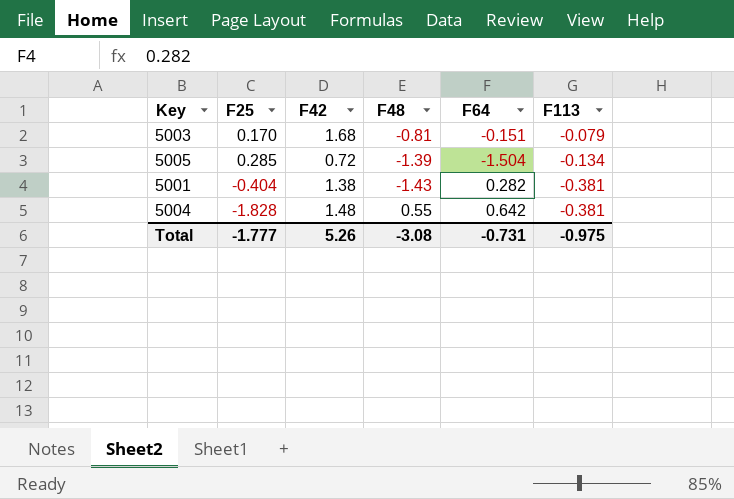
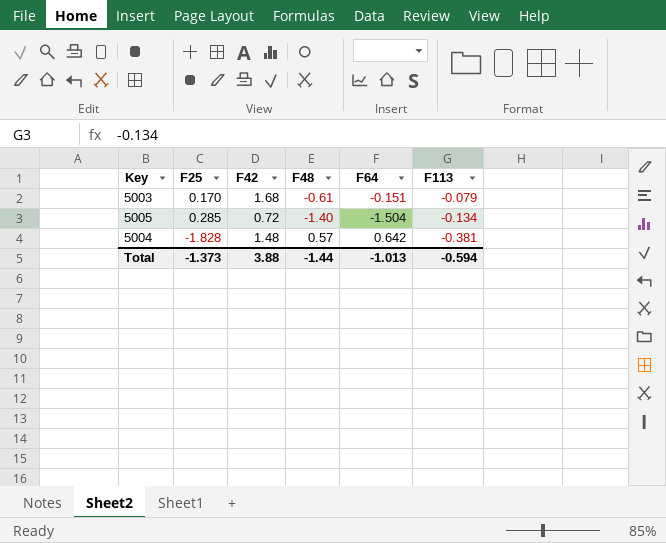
row 5001: -0.404 | 1.38 | -1.43 | 0.282 | -0.381 -> none
5003 | F48: -0.81 -> -0.61
5005 | F48: -1.39 -> -1.40
5004 | F48: 0.55 -> 0.57
Total | F25: -1.777 -> -1.373
Total | F42: 5.26 -> 3.88
Total | F48: -3.08 -> -1.44
Total | F64: -0.731 -> -1.013
Total | F113: -0.975 -> -0.594

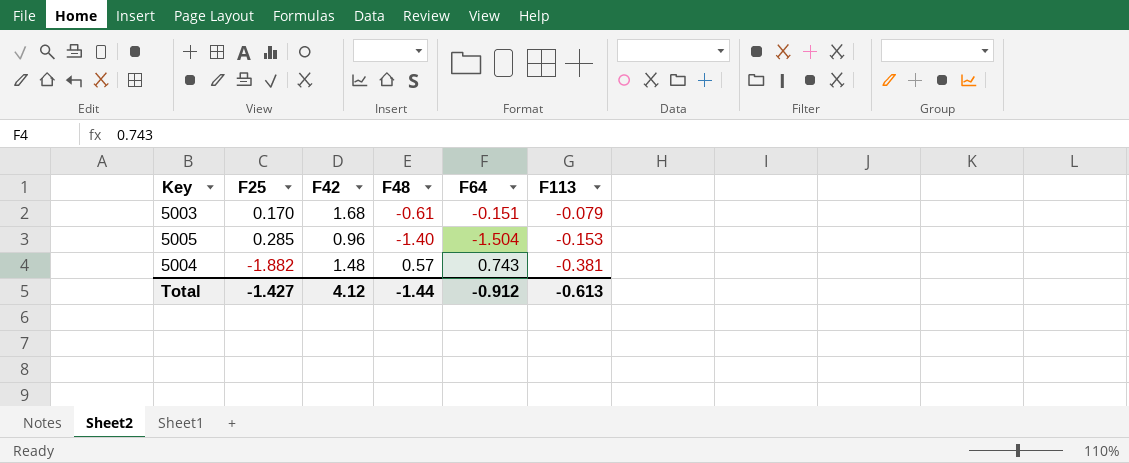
5005 | F42: 0.72 -> 0.96
5005 | F113: -0.134 -> -0.153
5004 | F25: -1.828 -> -1.882
5004 | F64: 0.642 -> 0.743
Total | F25: -1.373 -> -1.427
Total | F42: 3.88 -> 4.12
Total | F64: -1.013 -> -0.912
Total | F113: -0.594 -> -0.613

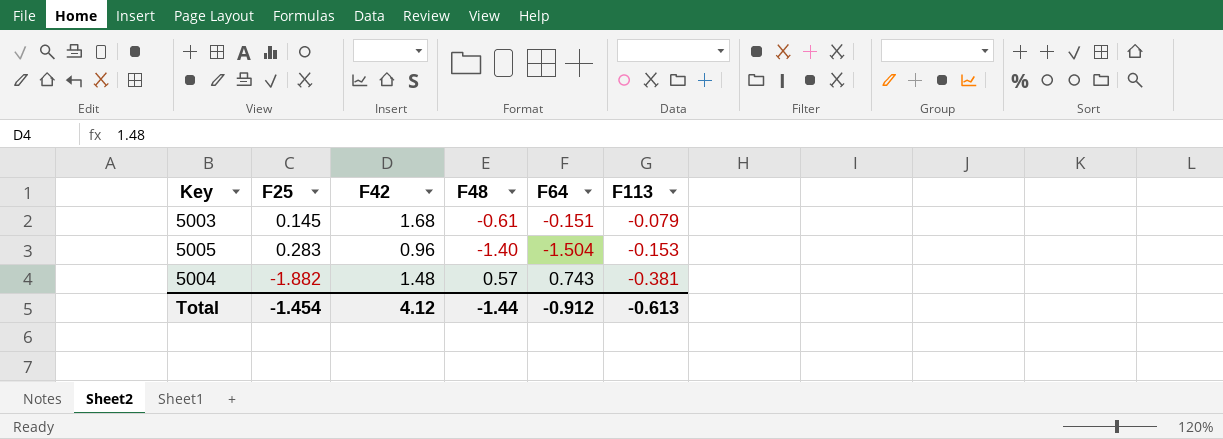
5003 | F25: 0.170 -> 0.145
5005 | F25: 0.285 -> 0.283
Total | F25: -1.427 -> -1.454

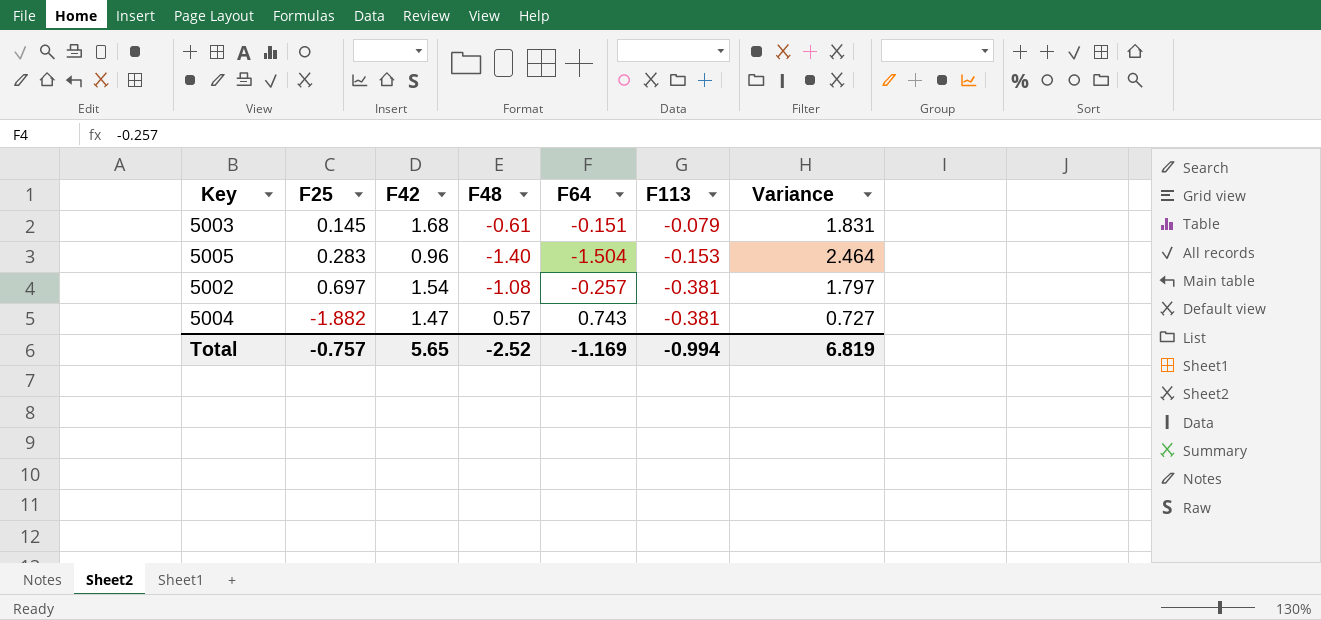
column Variance | formula: none -> [F42] - [F64]
row 5002: none -> 0.697 | 1.54 | -1.08 | -0.257 | -0.381 | 1.797
5004 | F42: 1.48 -> 1.47
Total | F25: -1.454 -> -0.757
Total | F42: 4.12 -> 5.65
Total | F48: -1.44 -> -2.52
Total | F64: -0.912 -> -1.169
Total | F113: -0.613 -> -0.994

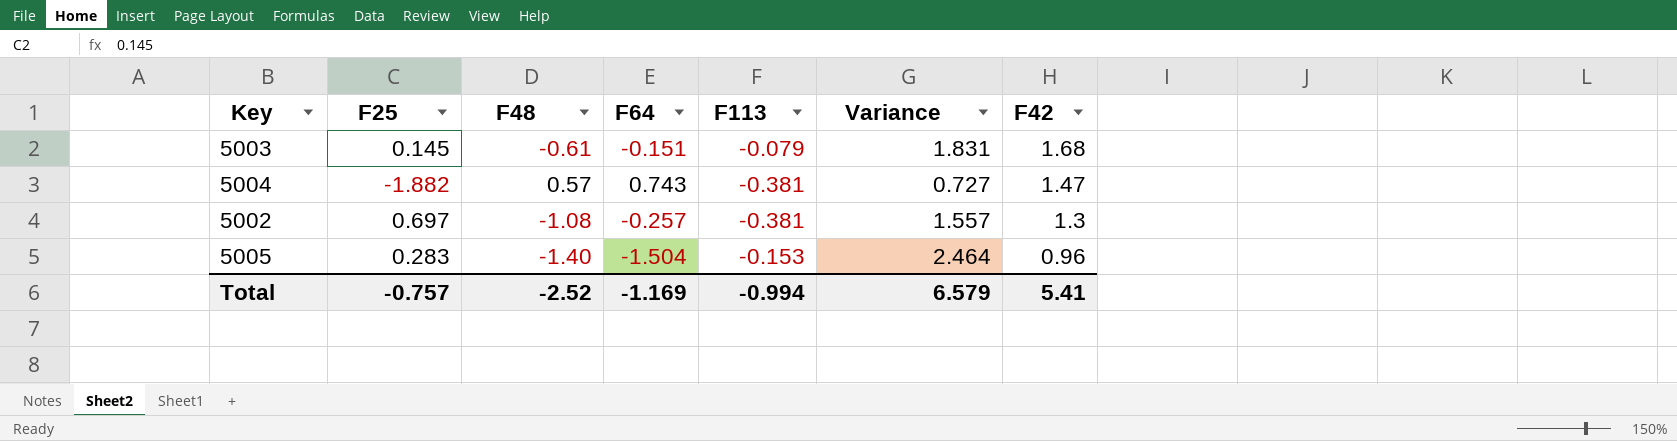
row order: F113 descending -> F42 descending
column F42 | position: 3 -> 7
5002 | Variance: 1.797 -> 1.557
5002 | F42: 1.54 -> 1.3
Total | Variance: 6.819 -> 6.579
Total | F42: 5.65 -> 5.41

